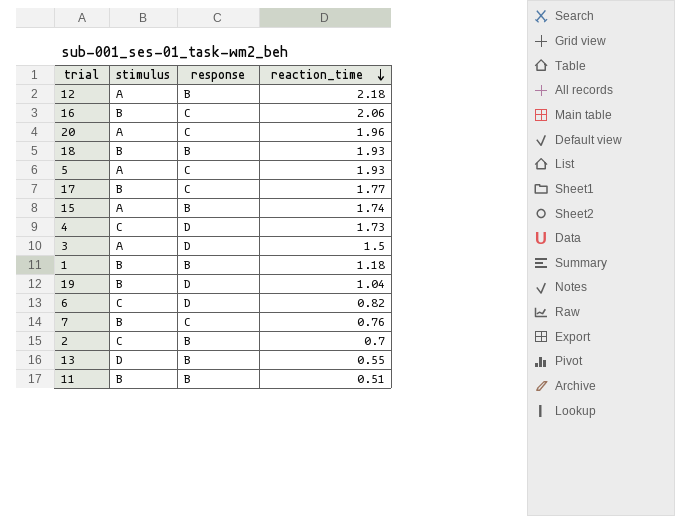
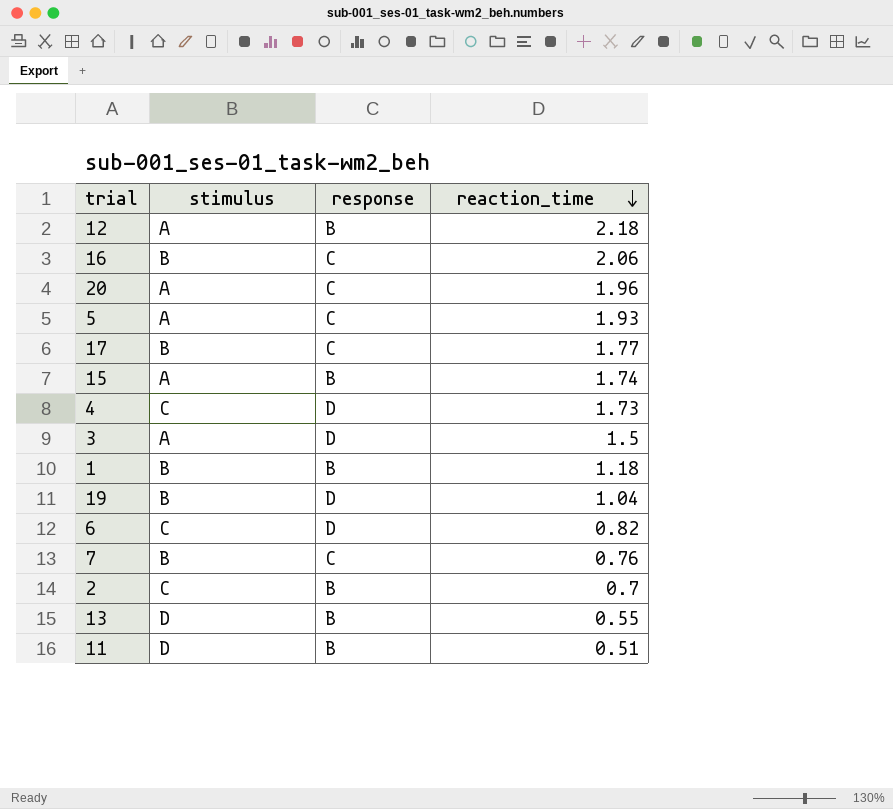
row 18: B | B | 1.93 -> none
11 | stimulus: B -> D

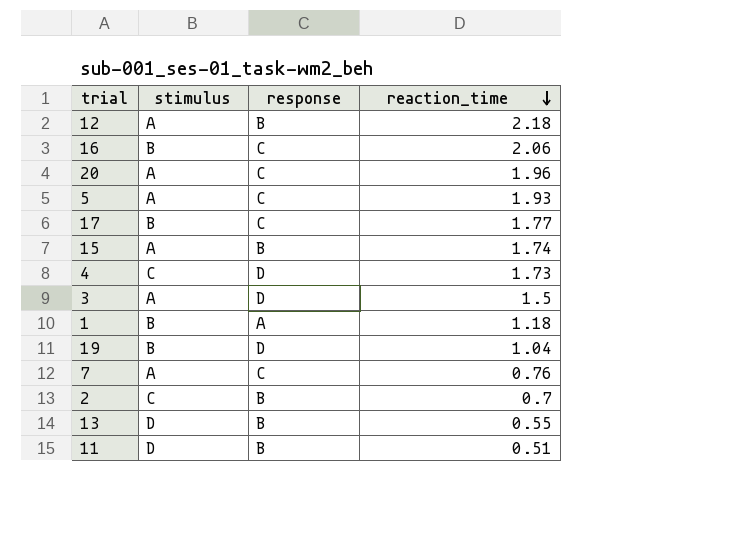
row 6: C | D | 0.82 -> none
1 | response: B -> A
7 | stimulus: B -> A

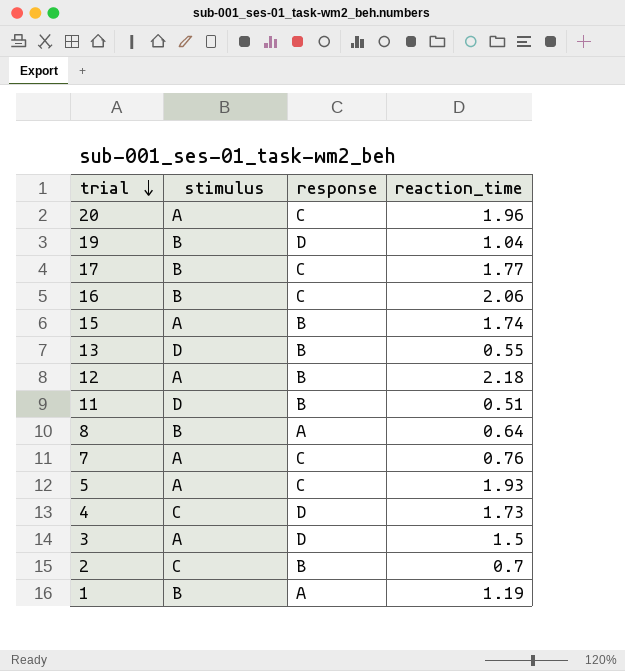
row order: reaction_time descending -> trial descending
row 8: none -> B | A | 0.64
1 | reaction_time: 1.18 -> 1.19

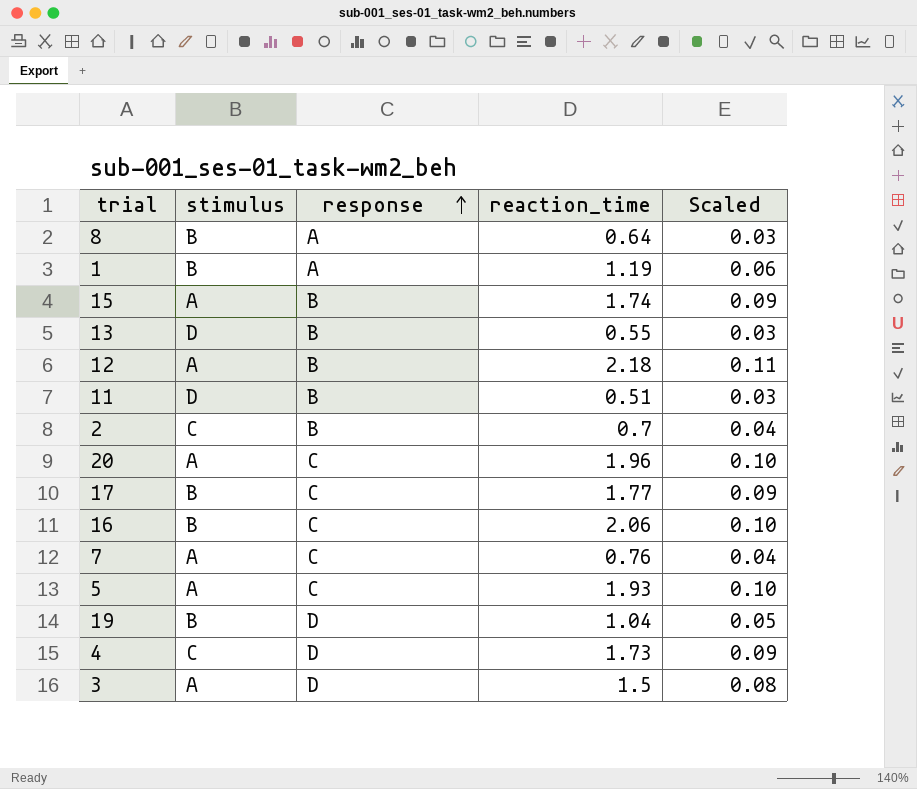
row order: trial descending -> response ascending
column Scaled | formula: none -> [reaction_time] * 0.05

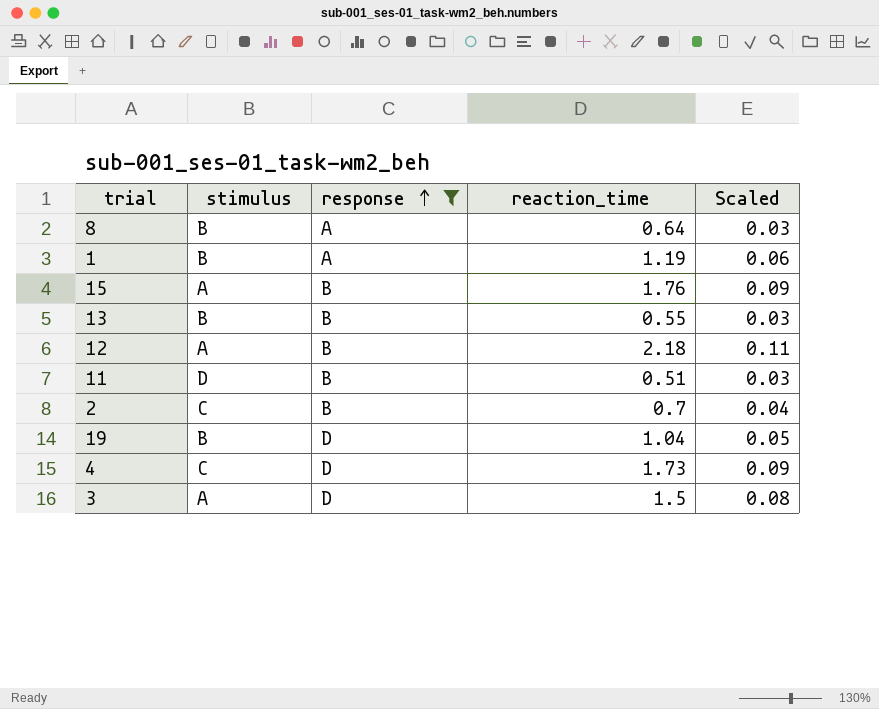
filter: none -> response != C
15 | reaction_time: 1.74 -> 1.76
13 | stimulus: D -> B

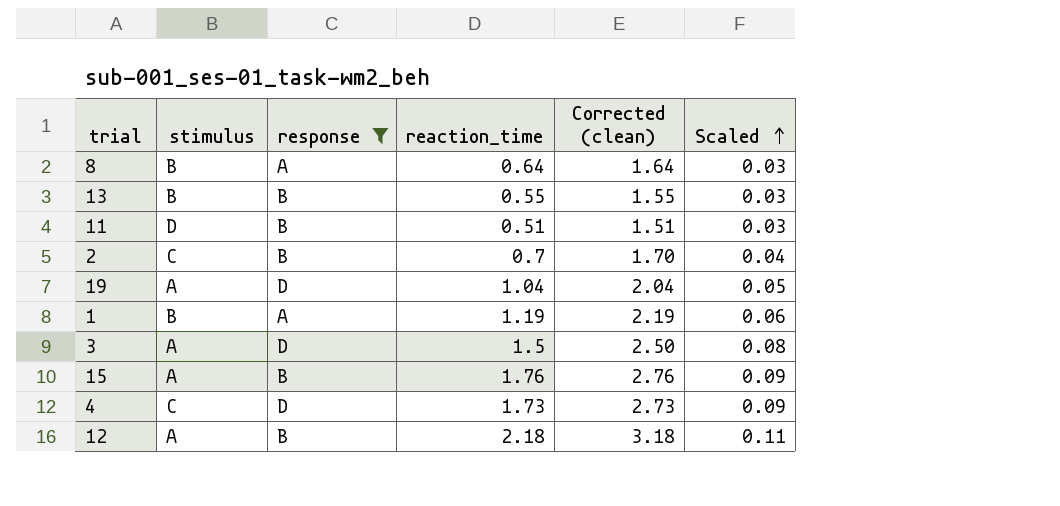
row order: response ascending -> Scaled ascending
column Corrected (clean) | formula: none -> [reaction_time] + 1
19 | stimulus: B -> A

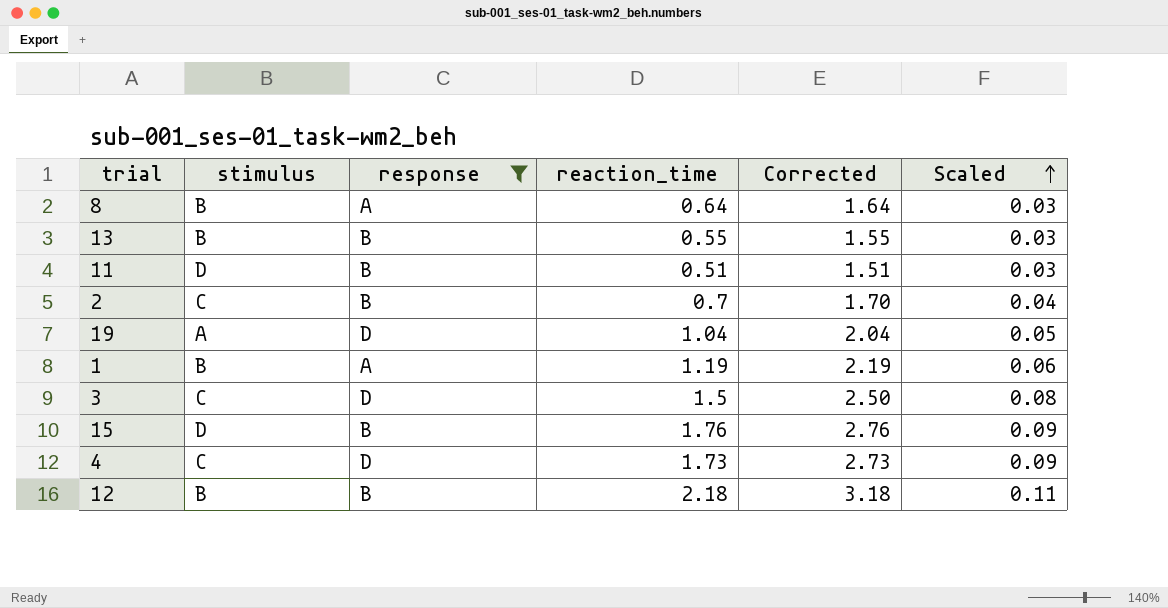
column name: Corrected (clean) -> Corrected
3 | stimulus: A -> C
15 | stimulus: A -> D
12 | stimulus: A -> B

